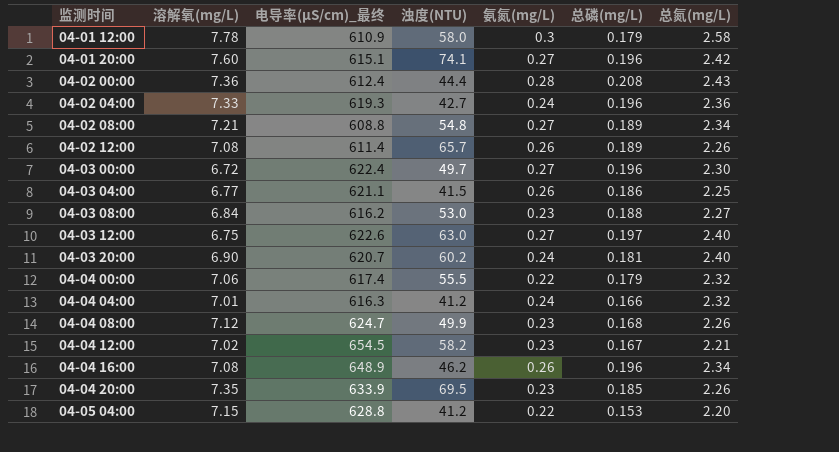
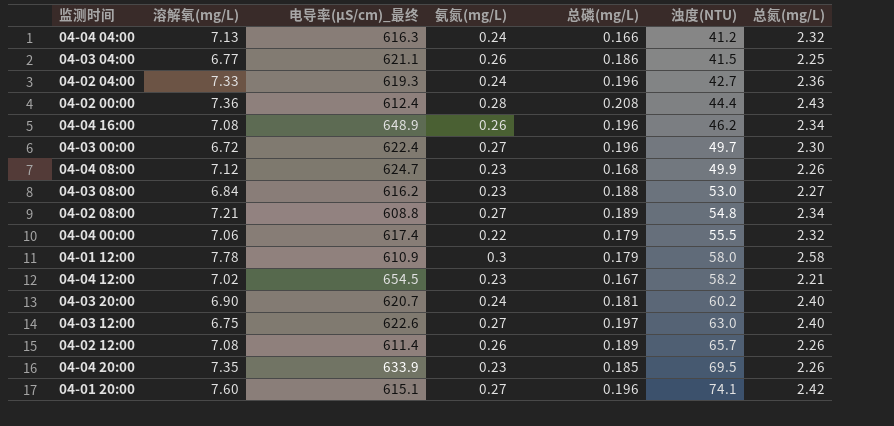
row order: 监测时间 ascending -> 浊度(NTU) ascending
column 浊度(NTU) | position: 4 -> 6
row 04-05 04:00: 7.15 | 628.8 | 41.2 | 0.22 | 0.153 | 2.20 -> none
04-04 04:00 | 溶解氧(mg/L): 7.01 -> 7.13

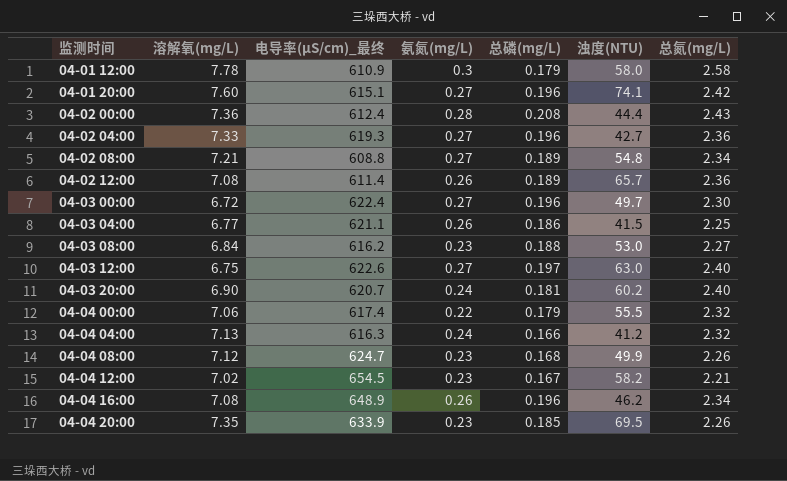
row order: 浊度(NTU) ascending -> 监测时间 ascending
04-02 04:00 | 氨氮(mg/L): 0.24 -> 0.27
04-02 12:00 | 总氮(mg/L): 2.26 -> 2.36

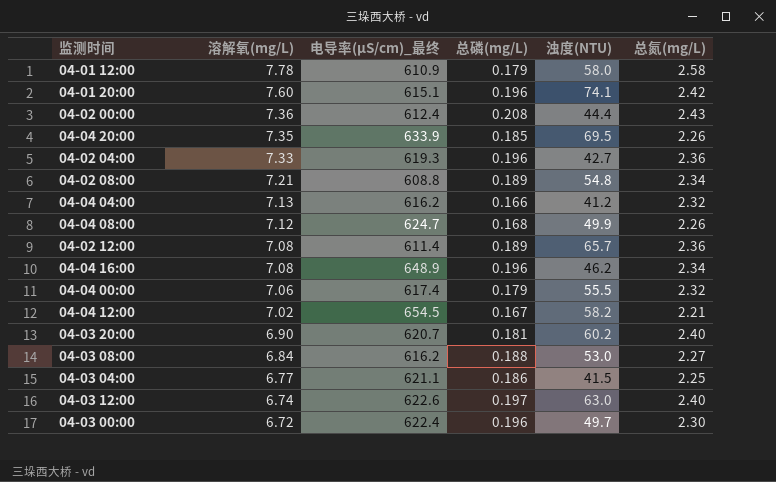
row order: 监测时间 ascending -> 溶解氧(mg/L) descending
column 氨氮(mg/L) | position: 4 -> none
04-04 04:00 | 电导率(μS/cm)_最终: 616.3 -> 616.2
04-03 12:00 | 溶解氧(mg/L): 6.75 -> 6.74

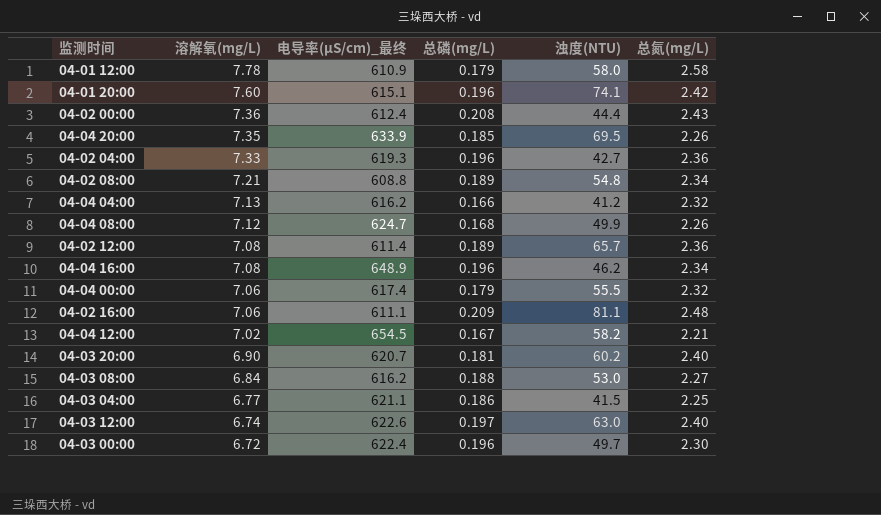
row 04-02 16:00: none -> 7.06 | 611.1 | 0.209 | 81.1 | 2.48

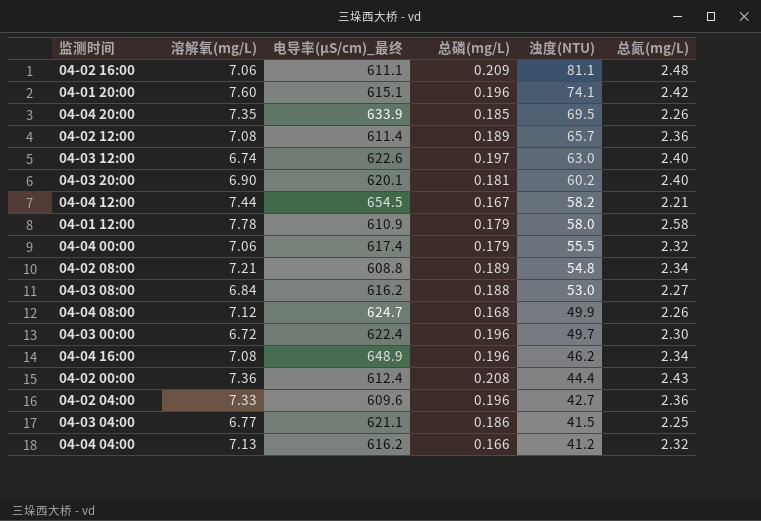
row order: 溶解氧(mg/L) descending -> 浊度(NTU) descending
04-03 20:00 | 电导率(μS/cm)_最终: 620.7 -> 620.1
04-04 12:00 | 溶解氧(mg/L): 7.02 -> 7.44
04-02 04:00 | 电导率(μS/cm)_最终: 619.3 -> 609.6

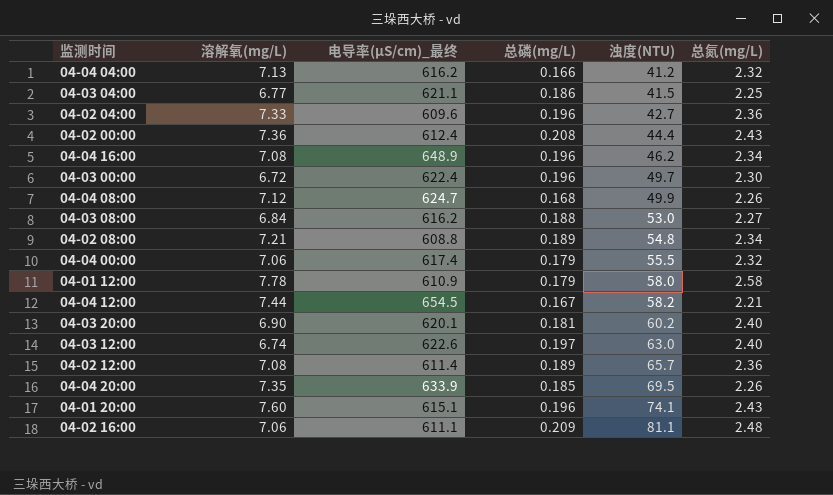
row order: 浊度(NTU) descending -> 浊度(NTU) ascending
04-01 20:00 | 总氮(mg/L): 2.42 -> 2.43

